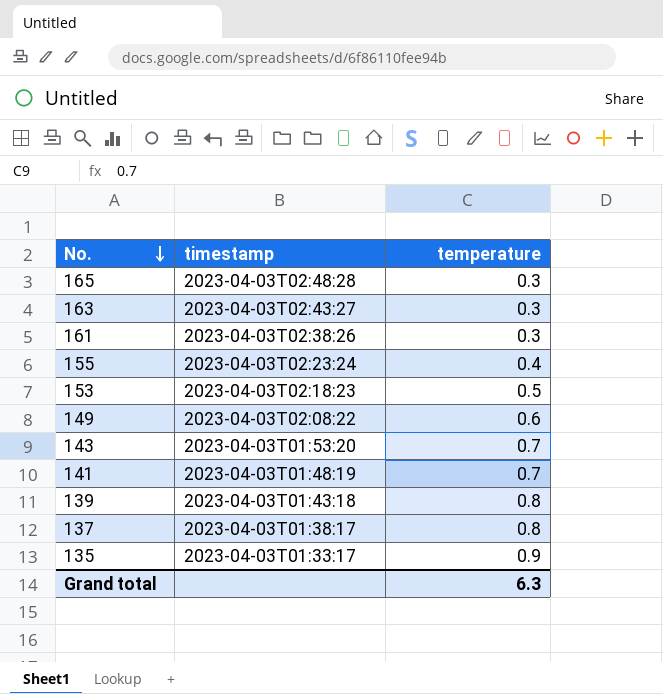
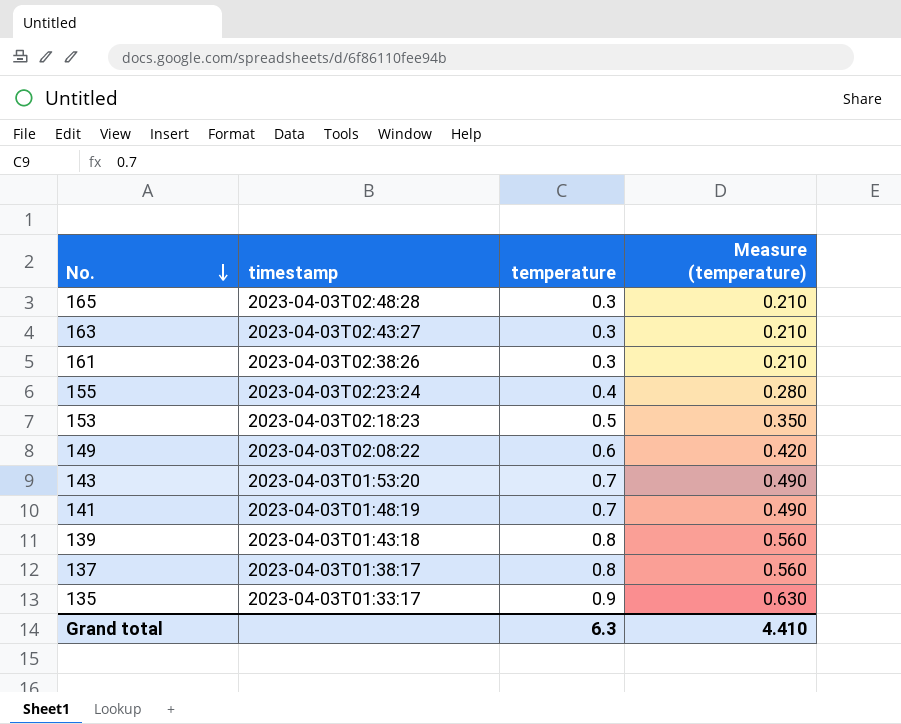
column Measure (temperature) | formula: none -> [temperature] * 0.7

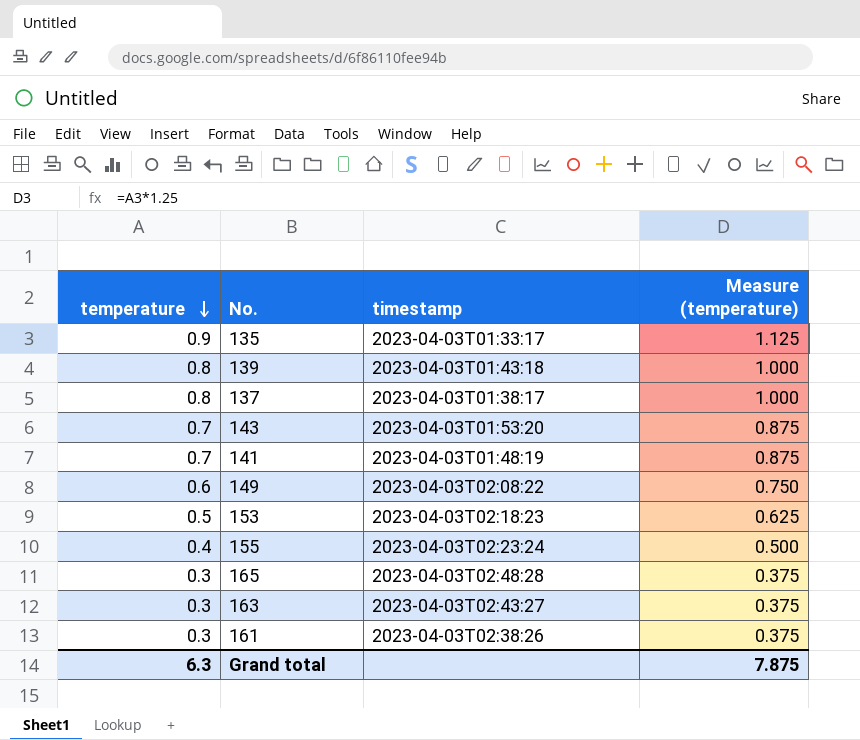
row order: No. descending -> temperature descending
column temperature | position: 3 -> 1
column Measure (temperature) | formula: [temperature] * 0.7 -> [temperature] * 1.25
Grand total | Measure (temperature): 4.410 -> 7.875

